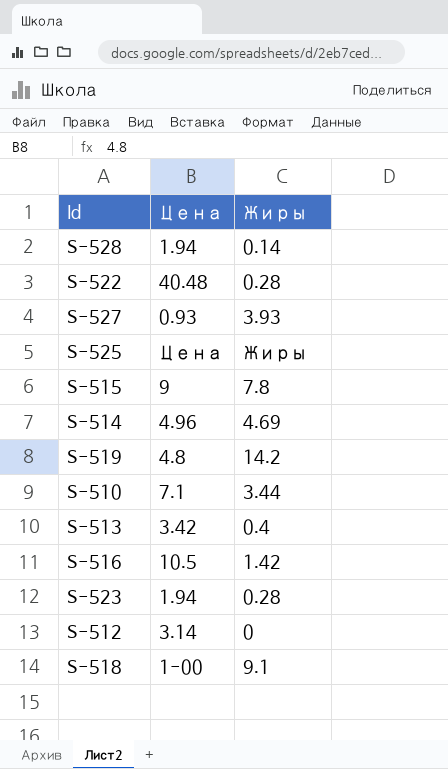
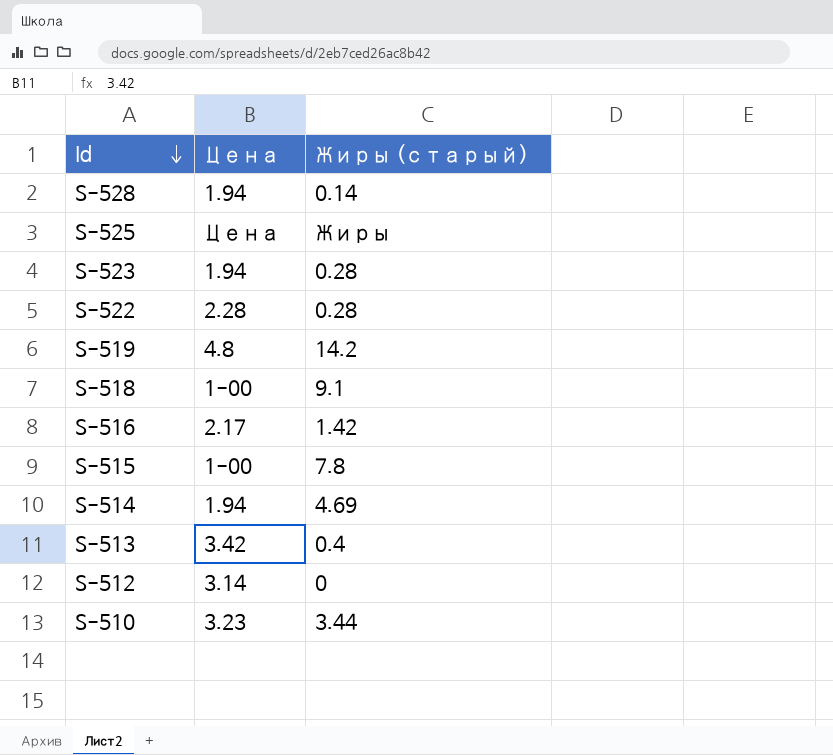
row order: none -> Id descending
column name: Жиры -> Жиры (старый)
row S-527: 0.93 | 3.93 -> none
S-522 | Цена: 40.48 -> 2.28
S-516 | Цена: 10.5 -> 2.17
S-515 | Цена: 9 -> 1-00
S-514 | Цена: 4.96 -> 1.94
S-510 | Цена: 7.1 -> 3.23

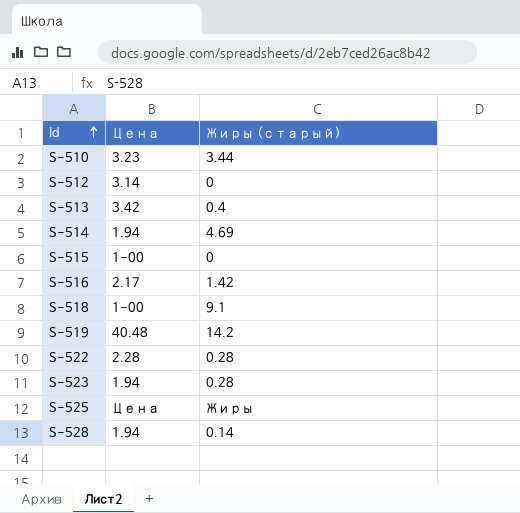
row order: Id descending -> Id ascending
S-515 | Жиры (старый): 7.8 -> 0
S-519 | Цена: 4.8 -> 40.48

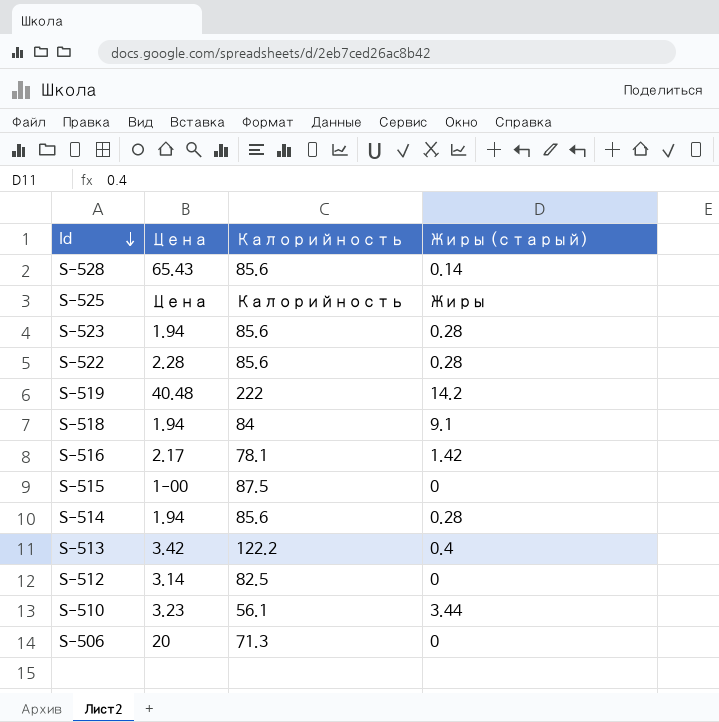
row order: Id ascending -> Id descending
column Калорийность | position: none -> 3
S-528 | Цена: 1.94 -> 65.43
S-518 | Цена: 1-00 -> 1.94
S-514 | Жиры (старый): 4.69 -> 0.28
row S-506: none -> 20 | 71.3 | 0

